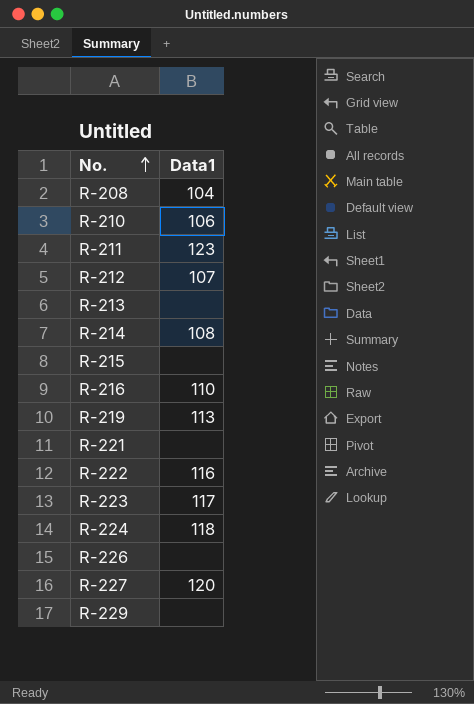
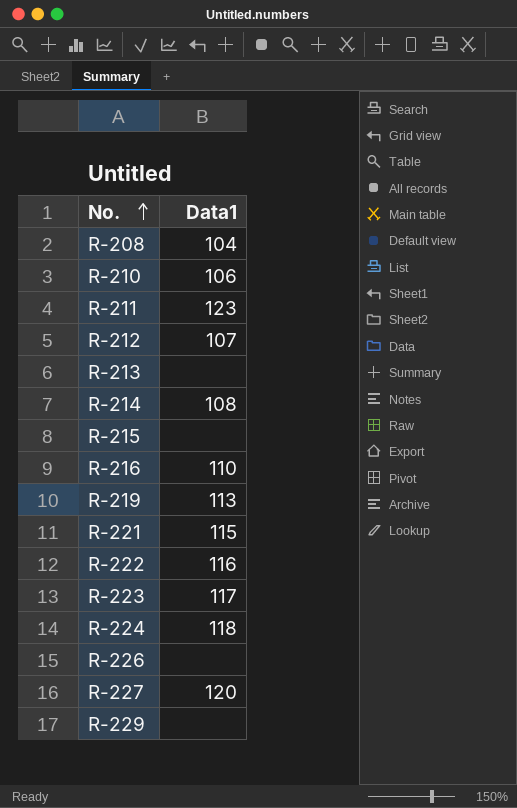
R-221 | Data1: none -> 115

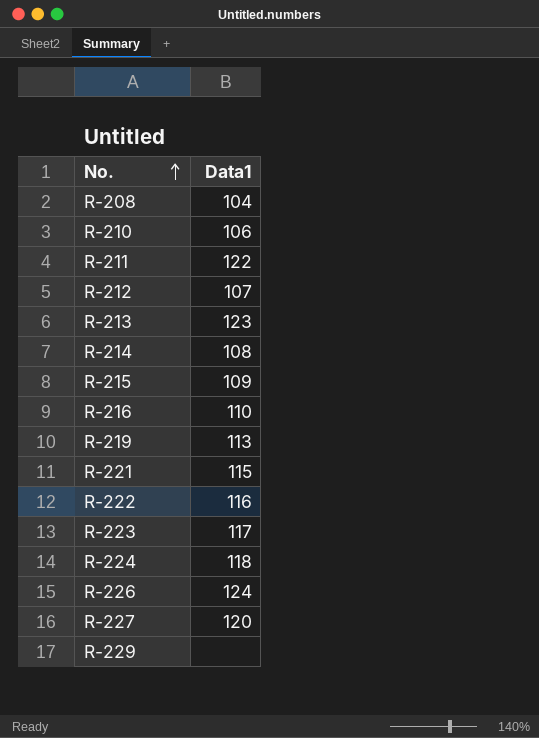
R-211 | Data1: 123 -> 122
R-213 | Data1: none -> 123
R-215 | Data1: none -> 109
R-226 | Data1: none -> 124

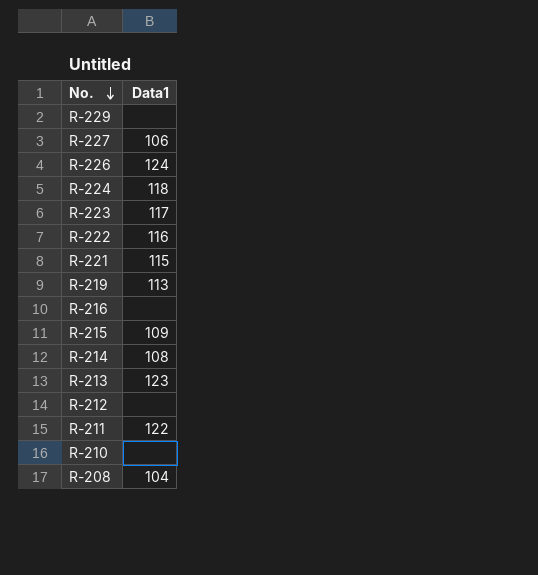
row order: No. ascending -> No. descending
R-227 | Data1: 120 -> 106
R-216 | Data1: 110 -> none
R-212 | Data1: 107 -> none
R-210 | Data1: 106 -> none

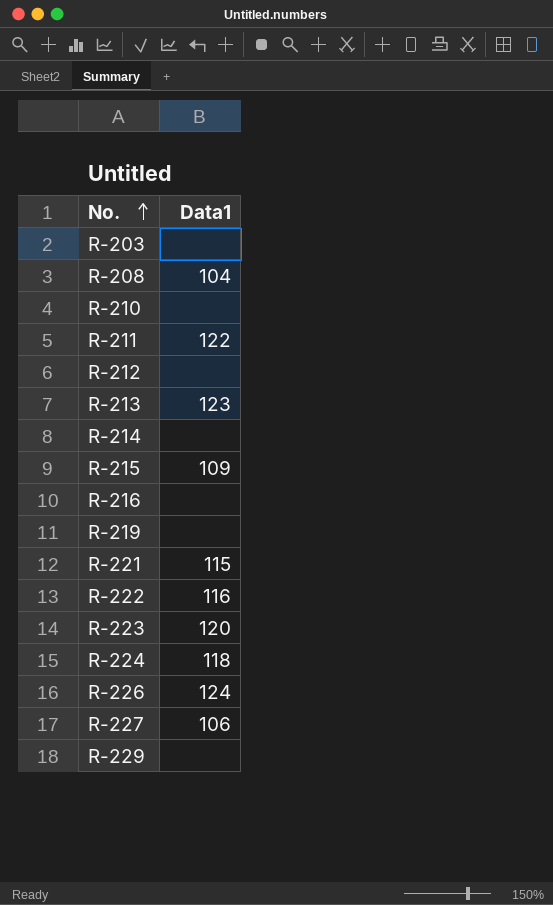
row order: No. descending -> No. ascending
row R-203: none -> none
R-214 | Data1: 108 -> none
R-219 | Data1: 113 -> none
R-223 | Data1: 117 -> 120

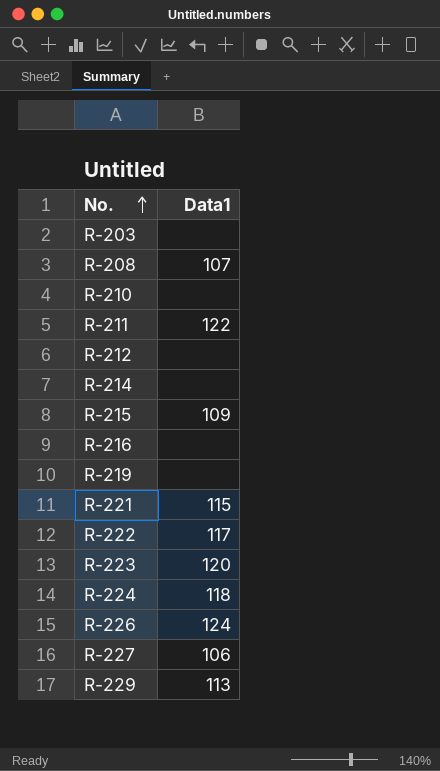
row R-213: 123 -> none
R-208 | Data1: 104 -> 107
R-222 | Data1: 116 -> 117
R-229 | Data1: none -> 113

